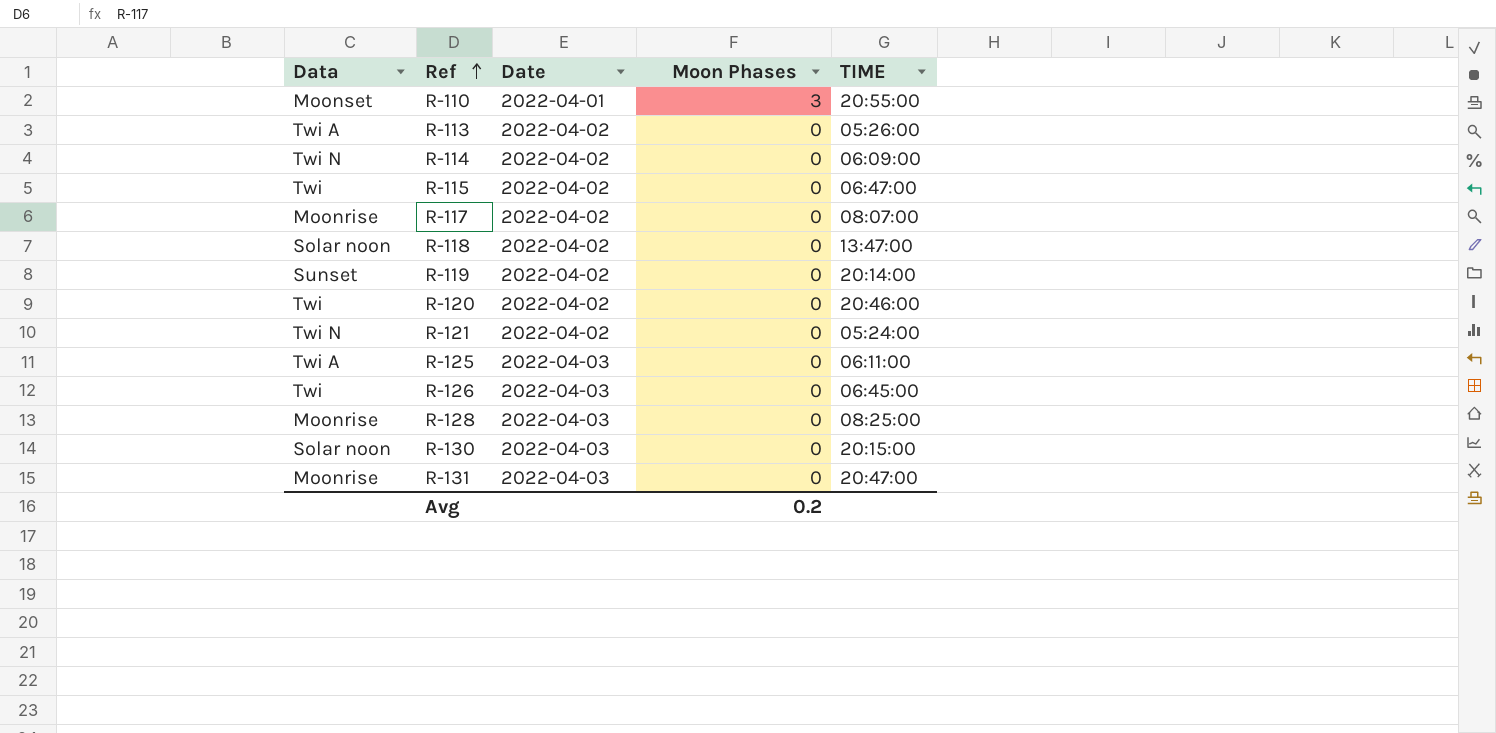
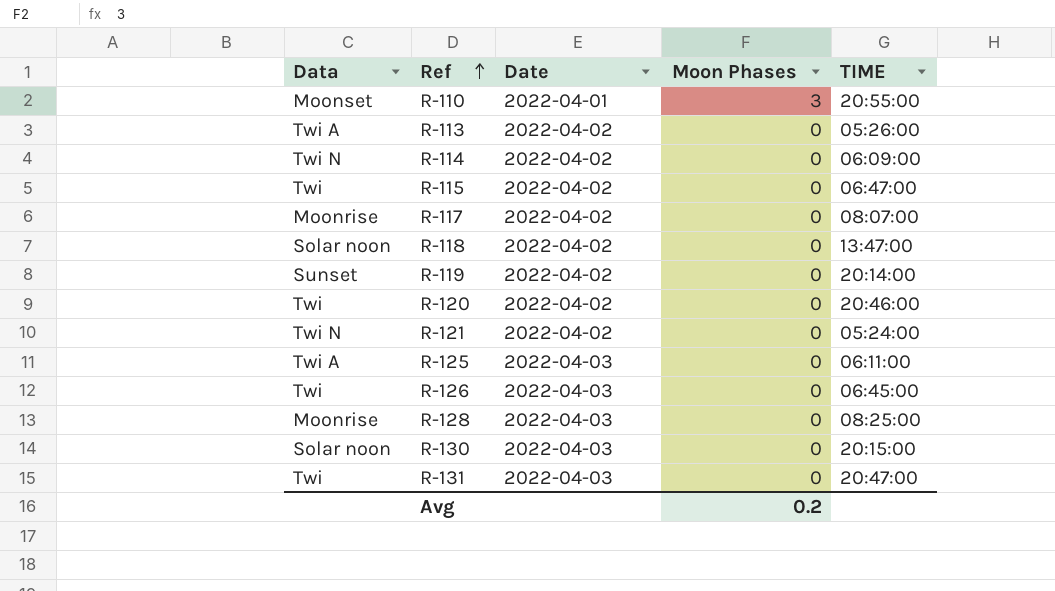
R-131 | Data: Moonrise -> Twi

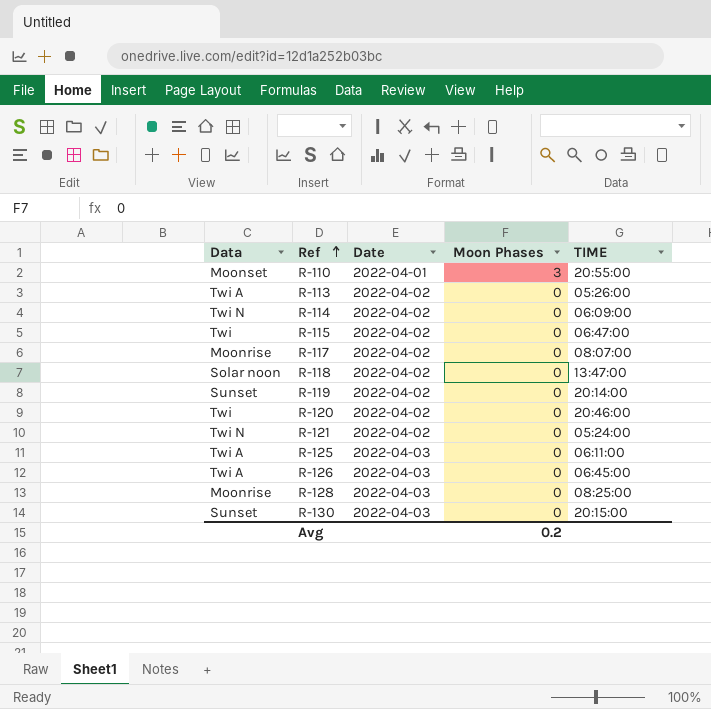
row R-131: Twi | 2022-04-03 | 0 | 20:47:00 -> none
R-126 | Data: Twi -> Twi A
R-130 | Data: Solar noon -> Sunset

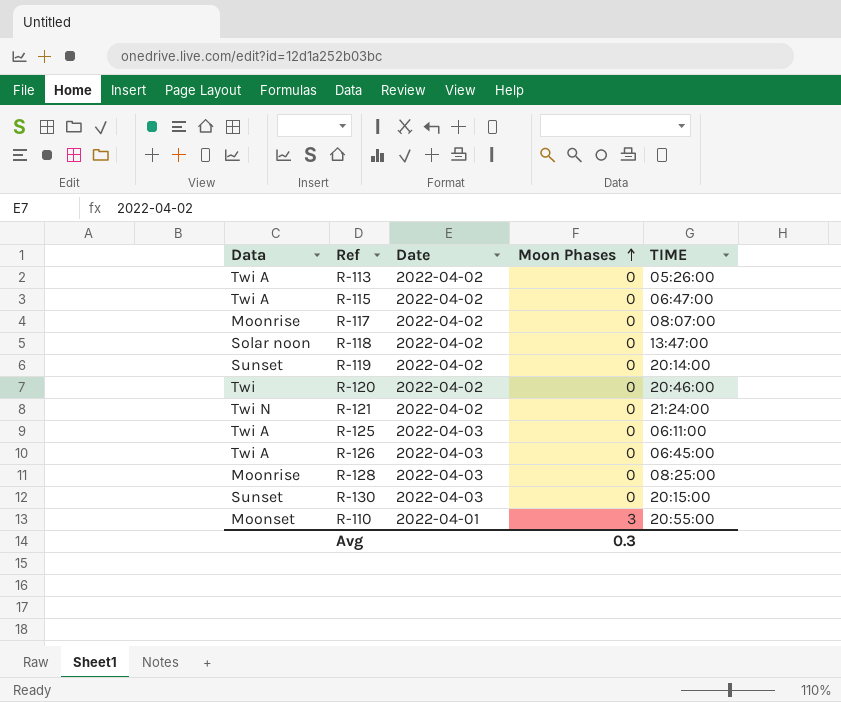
row order: Ref ascending -> Moon Phases ascending
row R-114: Twi N | 2022-04-02 | 0 | 06:09:00 -> none
R-115 | Data: Twi -> Twi A
R-121 | TIME: 05:24:00 -> 21:24:00
Avg | Moon Phases: 0.2 -> 0.3

